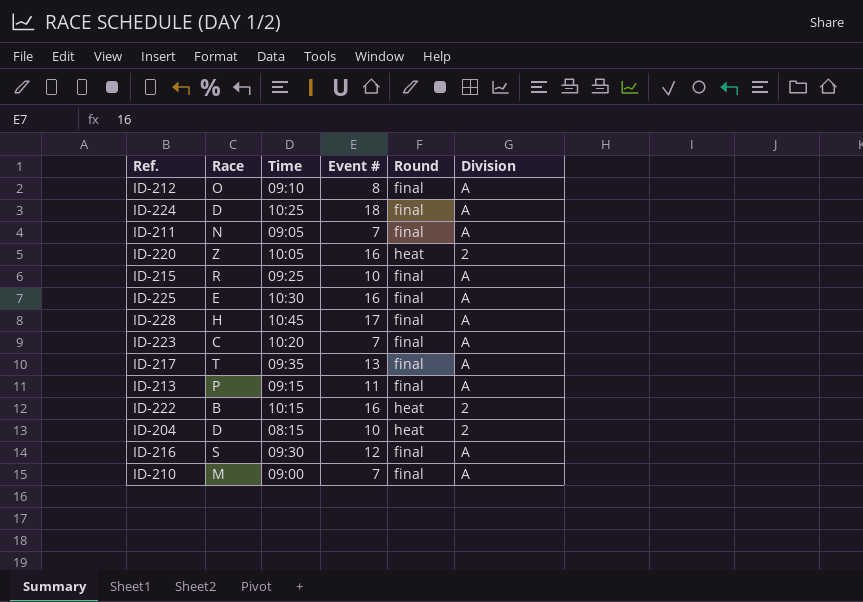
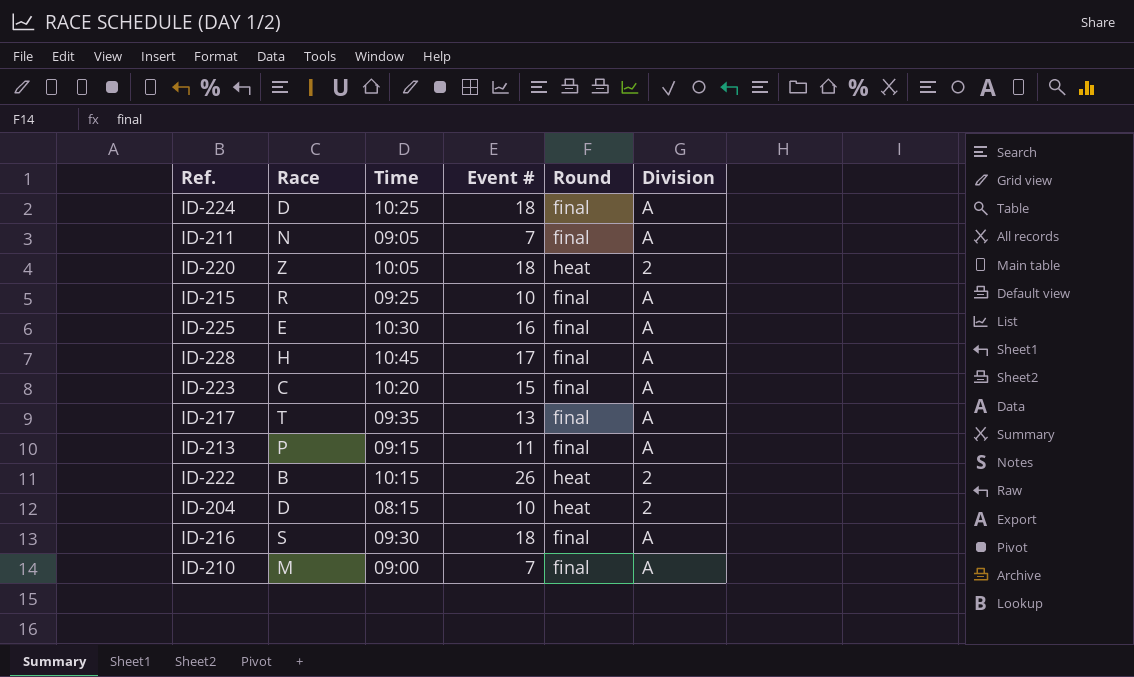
row ID-212: O | 09:10 | 8 | final | A -> none
ID-220 | Event #: 16 -> 18
ID-223 | Event #: 7 -> 15
ID-222 | Event #: 16 -> 26
ID-216 | Event #: 12 -> 18

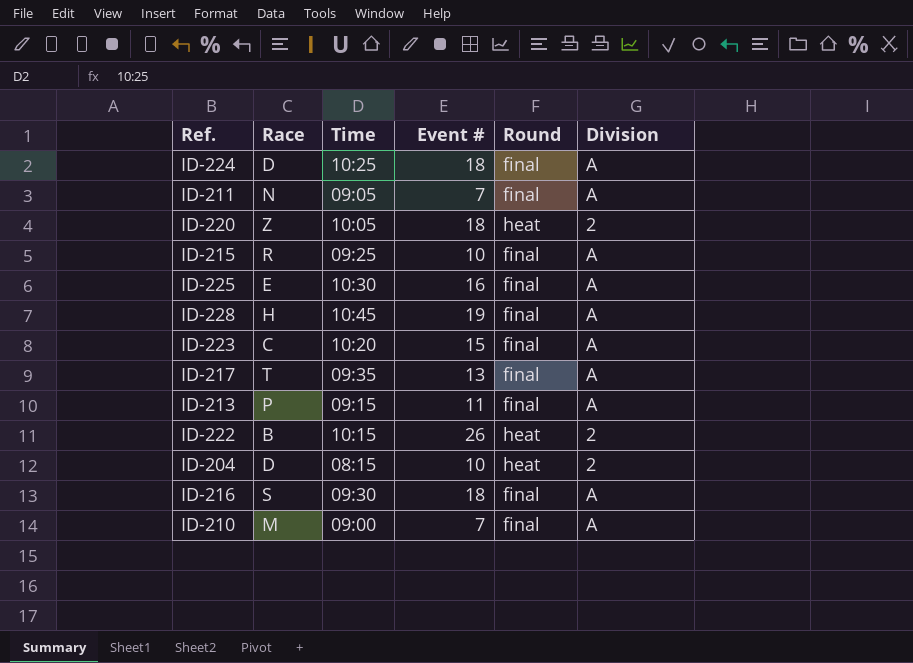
ID-228 | Event #: 17 -> 19

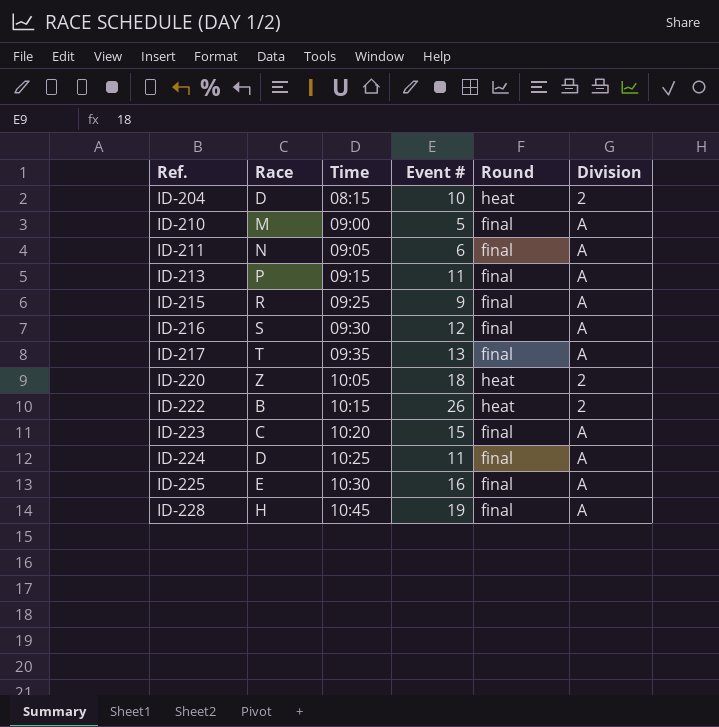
row order: none -> Ref. ascending
ID-210 | Event #: 7 -> 5
ID-211 | Event #: 7 -> 6
ID-215 | Event #: 10 -> 9
ID-216 | Event #: 18 -> 12
ID-224 | Event #: 18 -> 11

